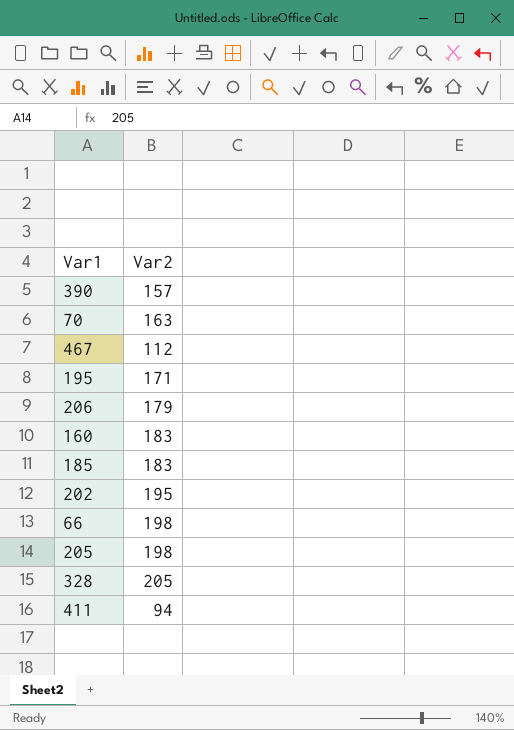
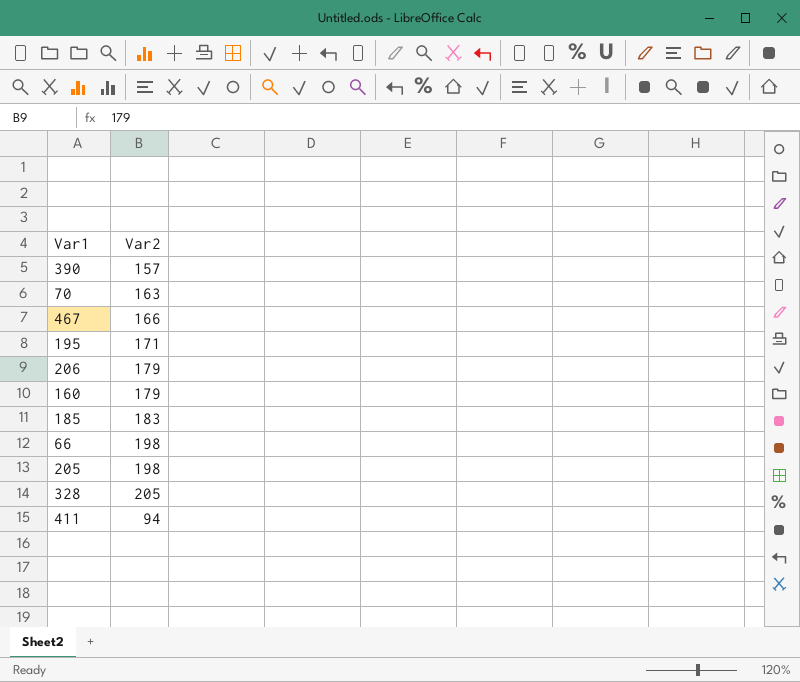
row 202: 195 -> none
467 | Var2: 112 -> 166
160 | Var2: 183 -> 179

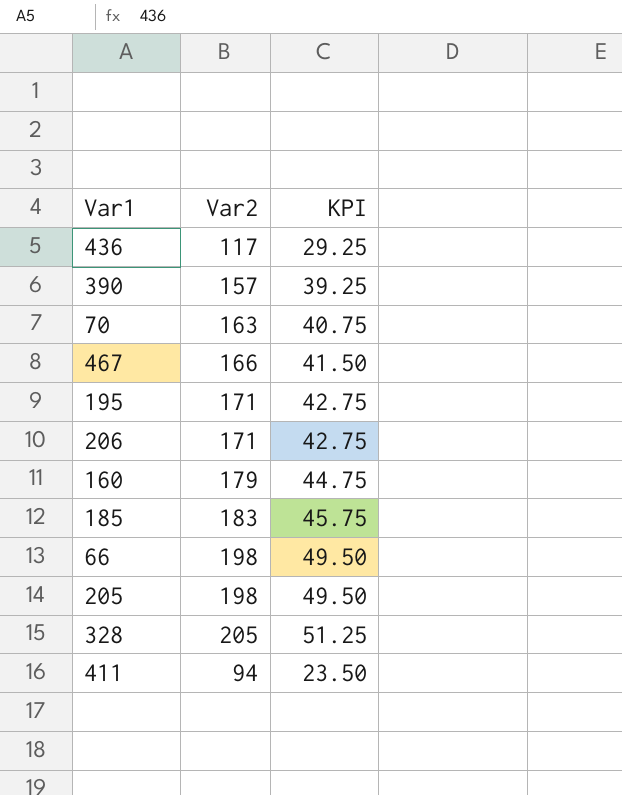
column KPI | formula: none -> [Var2] * 0.25
row 436: none -> 117 | 29.25
206 | Var2: 179 -> 171

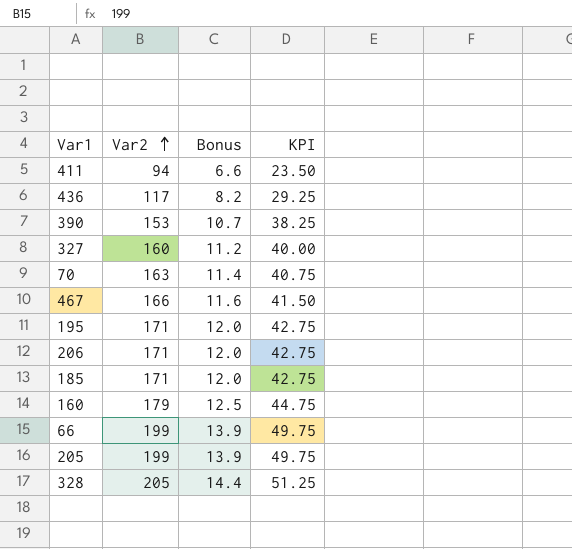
row order: none -> Var2 ascending
column Bonus | formula: none -> [Var2] * 0.07
390 | Var2: 157 -> 153
390 | KPI: 39.25 -> 38.25
row 327: none -> 160 | 11.2 | 40.00
185 | Var2: 183 -> 171
185 | KPI: 45.75 -> 42.75
66 | Var2: 198 -> 199
66 | KPI: 49.50 -> 49.75
205 | Var2: 198 -> 199
205 | KPI: 49.50 -> 49.75

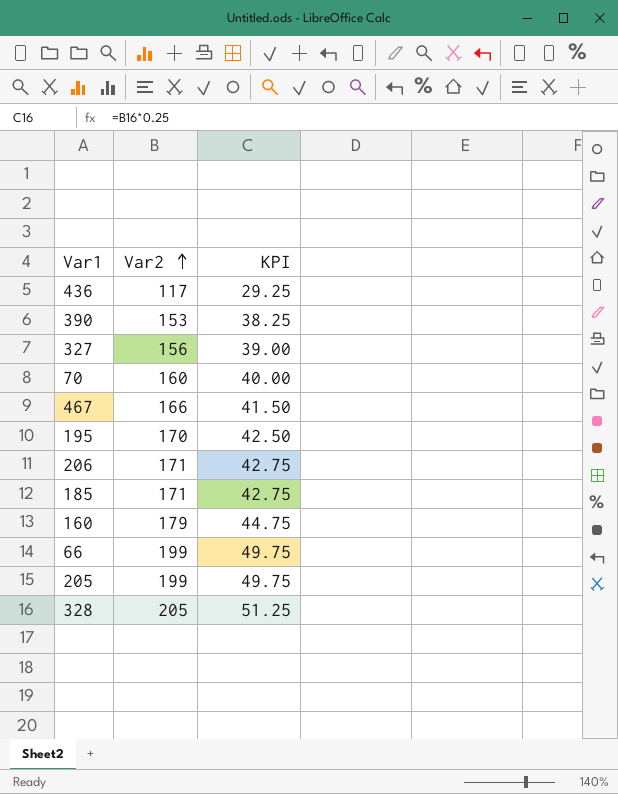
column Bonus | formula: [Var2] * 0.07 -> none
row 411: 94 | 6.6 | 23.50 -> none
327 | Var2: 160 -> 156
327 | KPI: 40.00 -> 39.00
70 | Var2: 163 -> 160
70 | KPI: 40.75 -> 40.00
195 | Var2: 171 -> 170
195 | KPI: 42.75 -> 42.50

